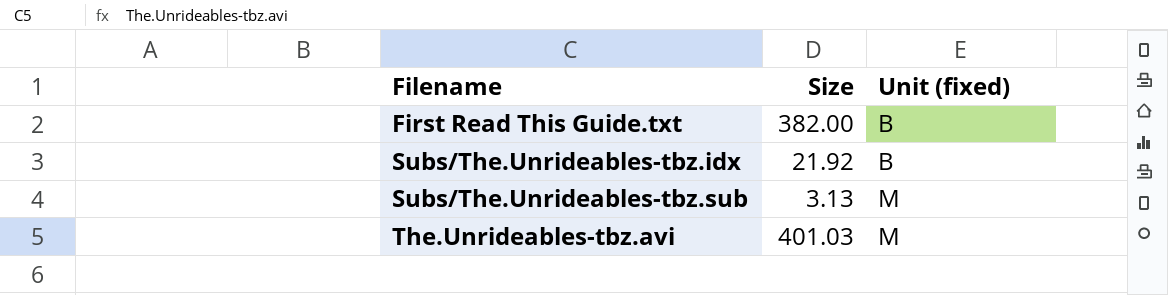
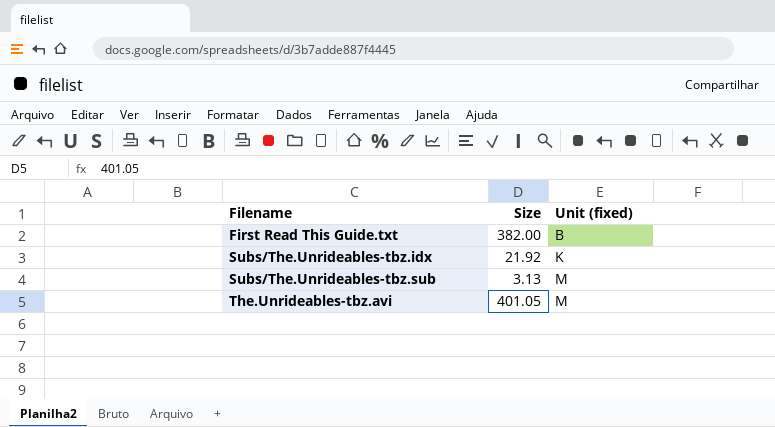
Subs/The.Unrideables-tbz.idx | Unit (fixed): B -> K
The.Unrideables-tbz.avi | Size: 401.03 -> 401.05

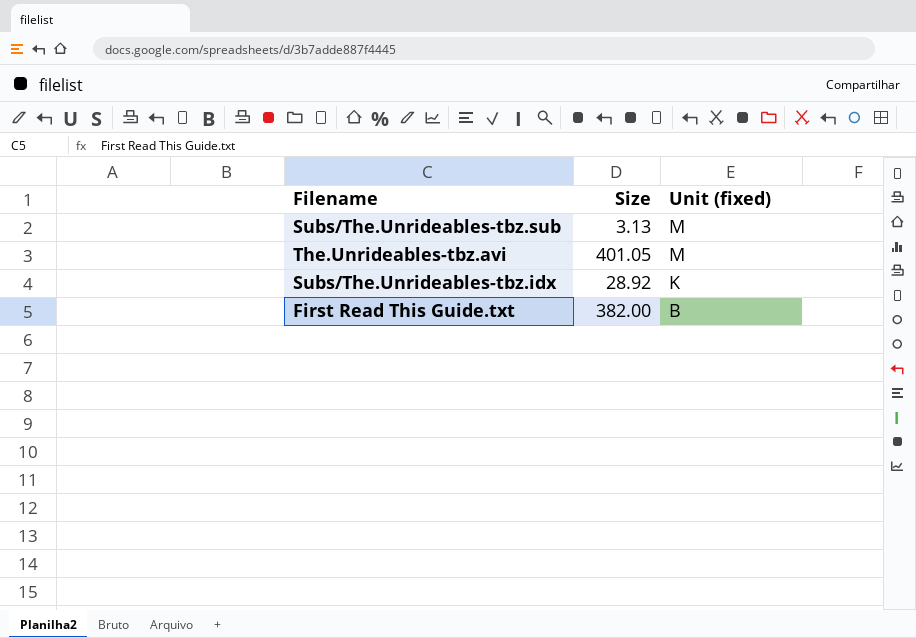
row order: Filename ascending -> Unit (fixed) descending
Subs/The.Unrideables-tbz.idx | Size: 21.92 -> 28.92

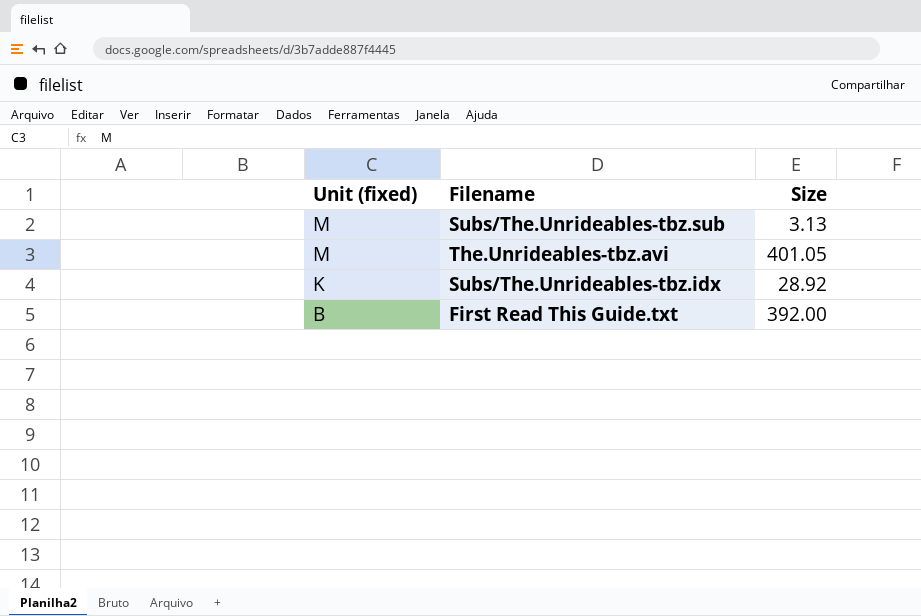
column Unit (fixed) | position: 3 -> 1
First Read This Guide.txt | Size: 382.00 -> 392.00

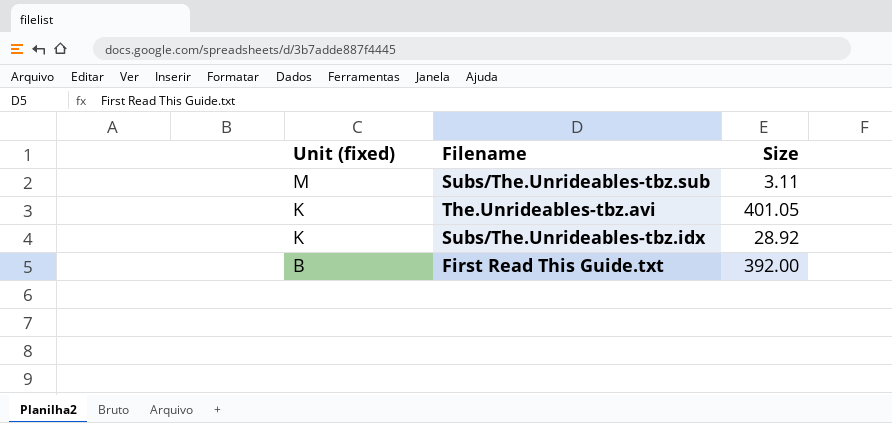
Subs/The.Unrideables-tbz.sub | Size: 3.13 -> 3.11
The.Unrideables-tbz.avi | Unit (fixed): M -> K

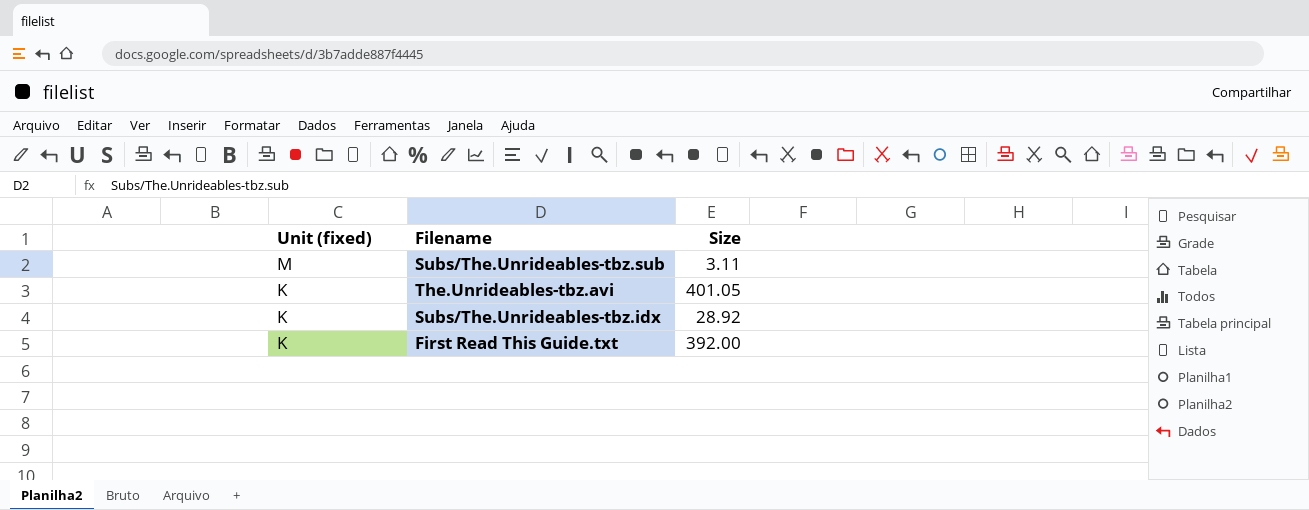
First Read This Guide.txt | Unit (fixed): B -> K

